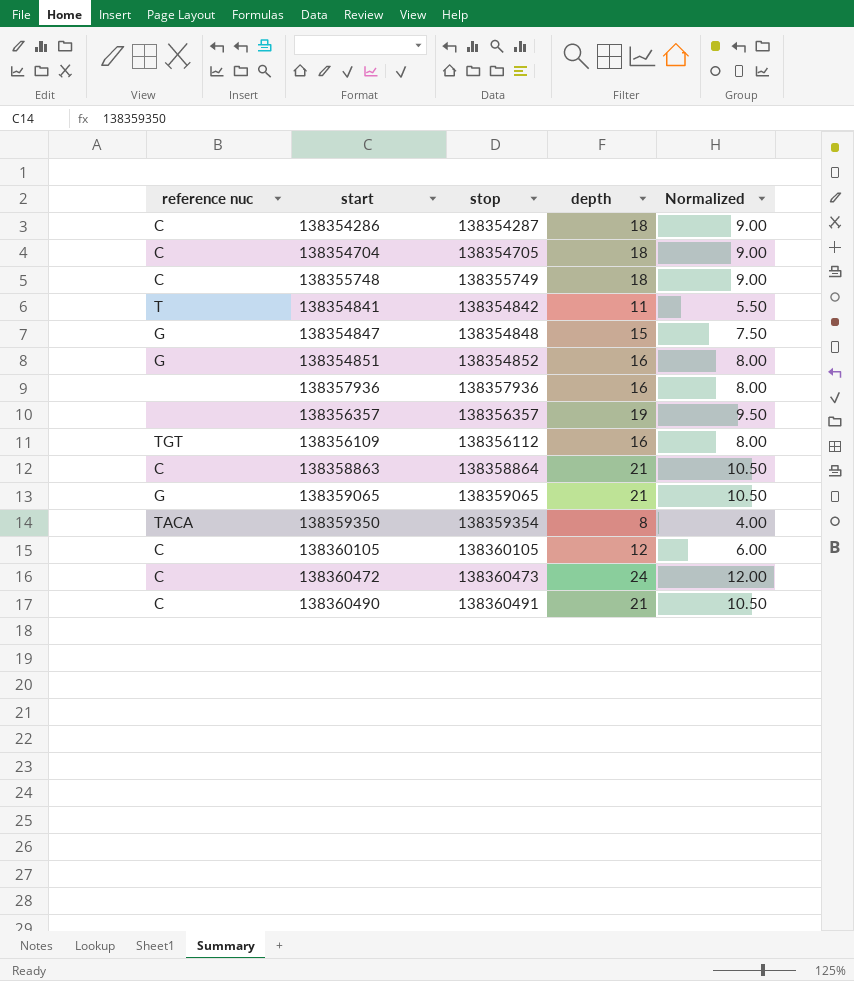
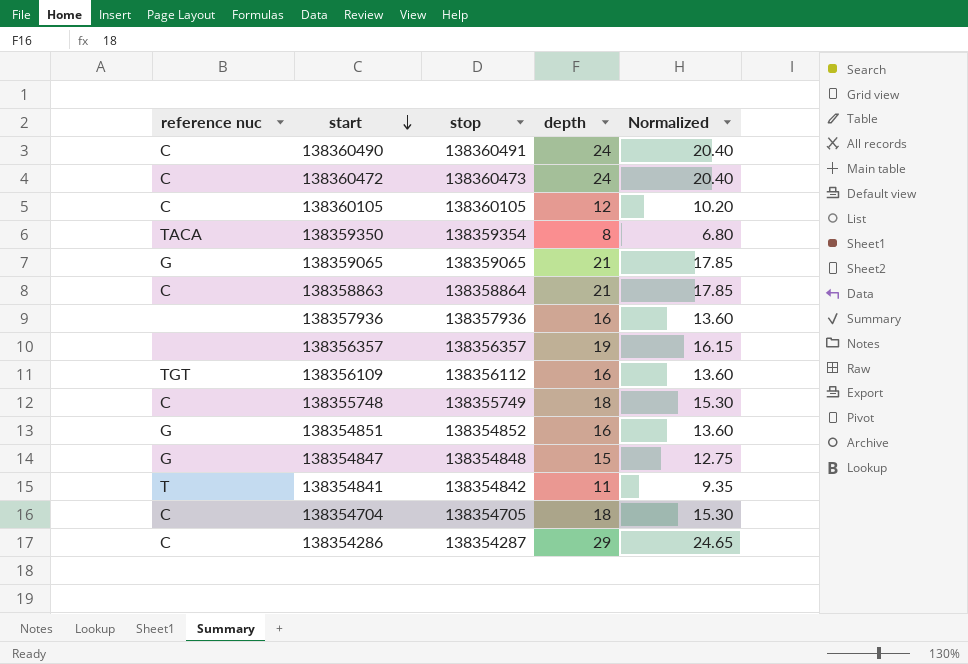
row order: none -> start descending
column Normalized | formula: [depth] * 0.5 -> [depth] * 0.85
138360490 | depth: 21 -> 24
138354286 | depth: 18 -> 29

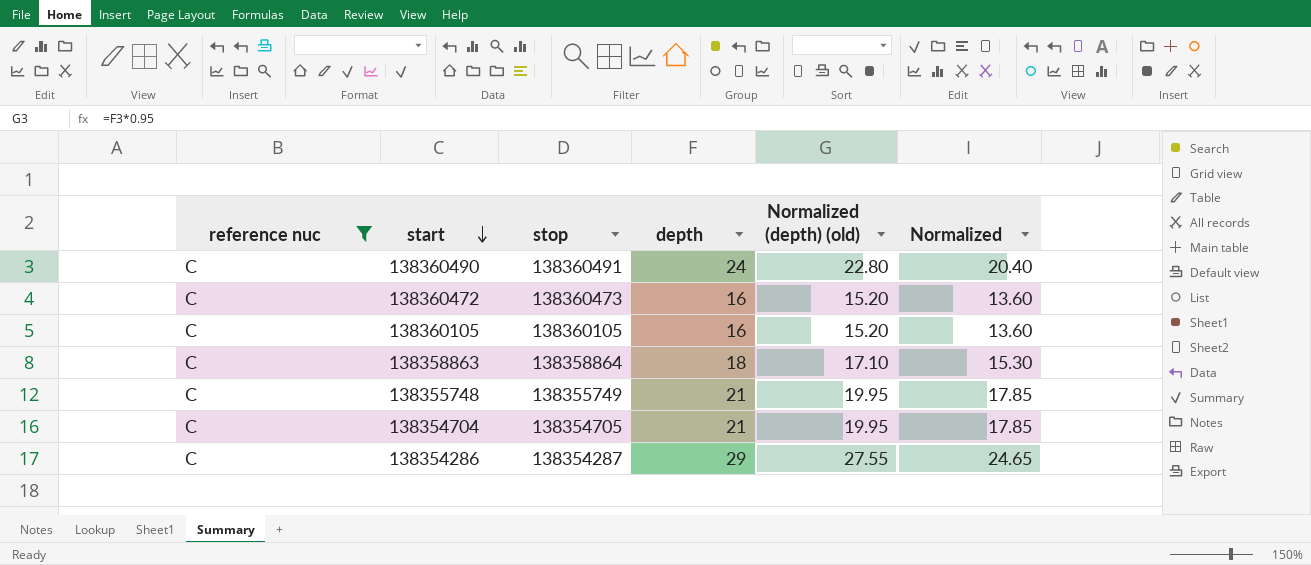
filter: none -> reference nuc = C
column Normalized (depth) (old) | formula: none -> [depth] * 0.95
138360472 | depth: 24 -> 16
138360472 | Normalized: 20.40 -> 13.60
138360105 | depth: 12 -> 16
138360105 | Normalized: 10.20 -> 13.60
138358863 | depth: 21 -> 18
138358863 | Normalized: 17.85 -> 15.30
138355748 | depth: 18 -> 21
138355748 | Normalized: 15.30 -> 17.85
138354704 | depth: 18 -> 21
138354704 | Normalized: 15.30 -> 17.85

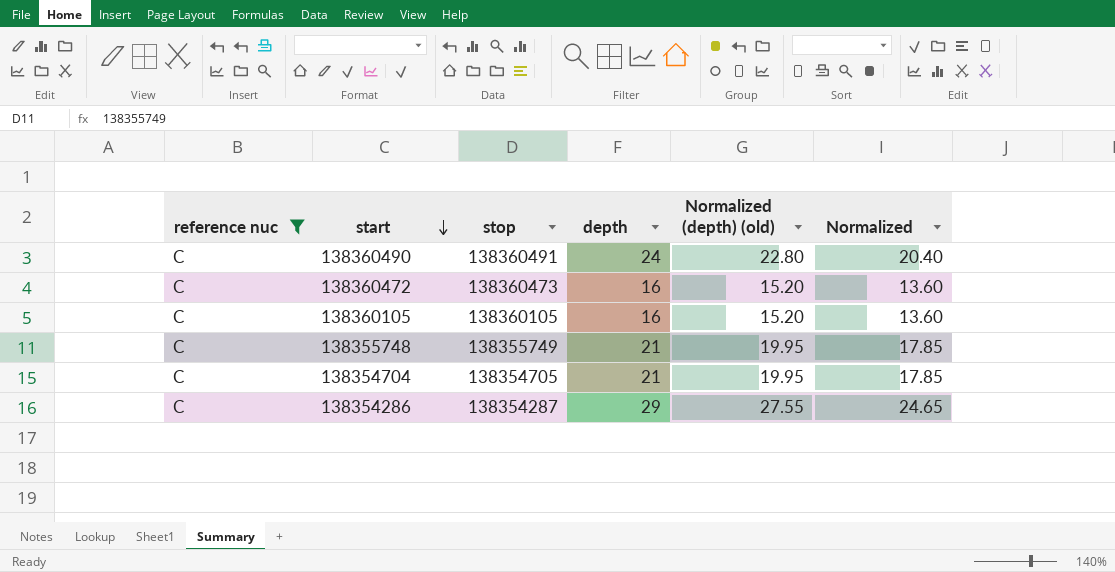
row 138358863: C | 138358864 | 18 | 17.10 | 15.30 -> none

